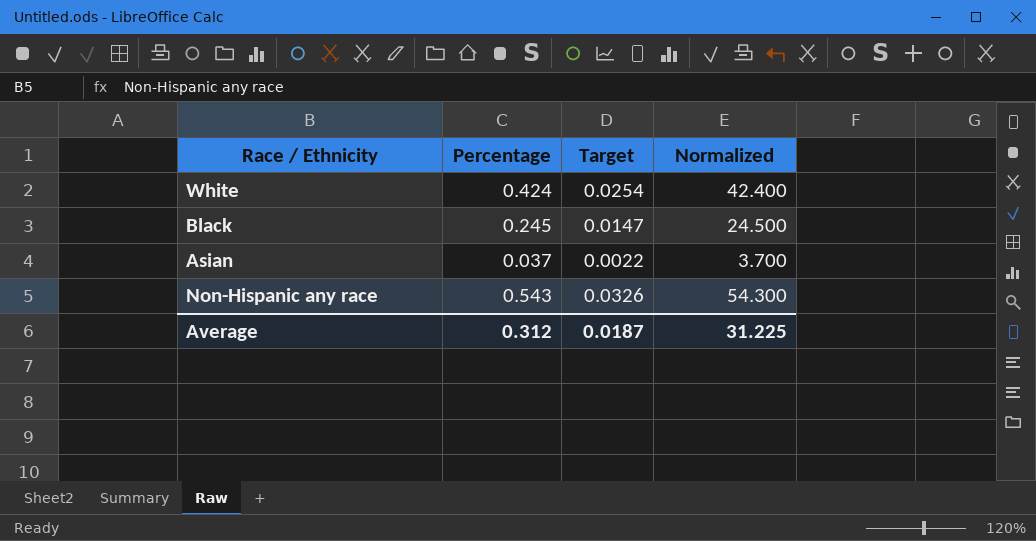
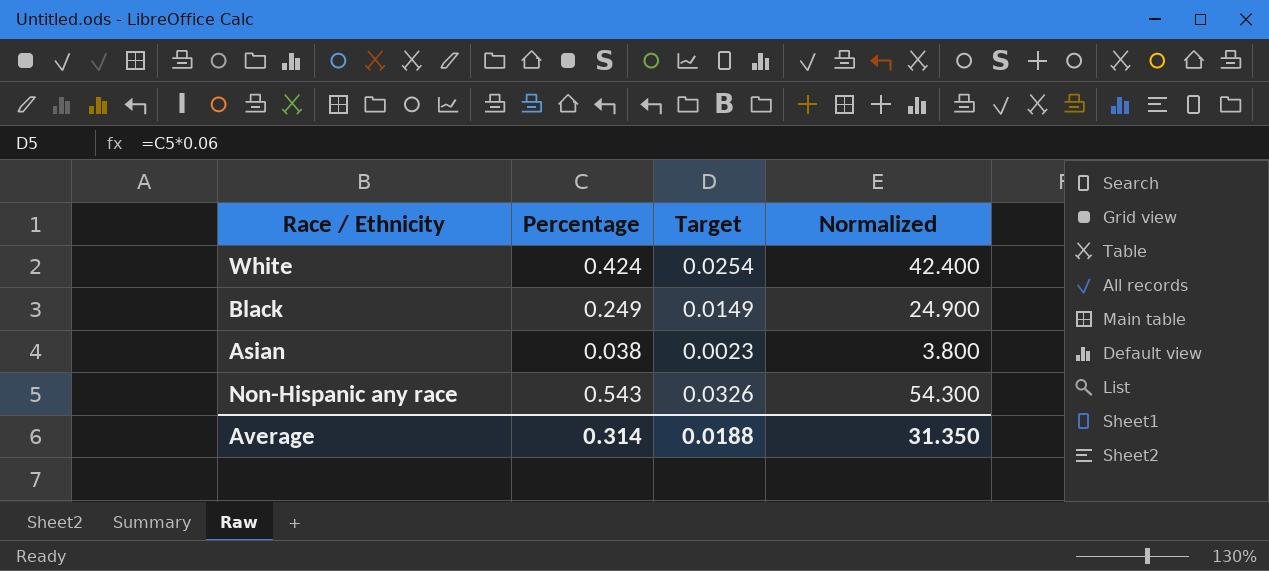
Black | Percentage: 0.245 -> 0.249
Black | Target: 0.0147 -> 0.0149
Black | Normalized: 24.500 -> 24.900
Asian | Percentage: 0.037 -> 0.038
Asian | Target: 0.0022 -> 0.0023
Asian | Normalized: 3.700 -> 3.800
Average | Percentage: 0.312 -> 0.314
Average | Target: 0.0187 -> 0.0188
Average | Normalized: 31.225 -> 31.350

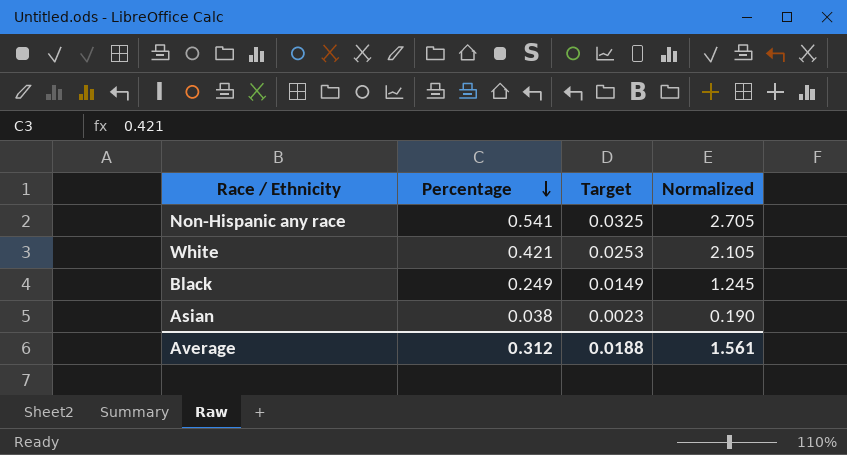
row order: none -> Percentage descending
column Normalized | formula: [Percentage] * 100 -> [Percentage] * 5
Non-Hispanic any race | Percentage: 0.543 -> 0.541
Non-Hispanic any race | Target: 0.0326 -> 0.0325
White | Percentage: 0.424 -> 0.421
White | Target: 0.0254 -> 0.0253
Average | Percentage: 0.314 -> 0.312
Average | Normalized: 31.350 -> 1.561

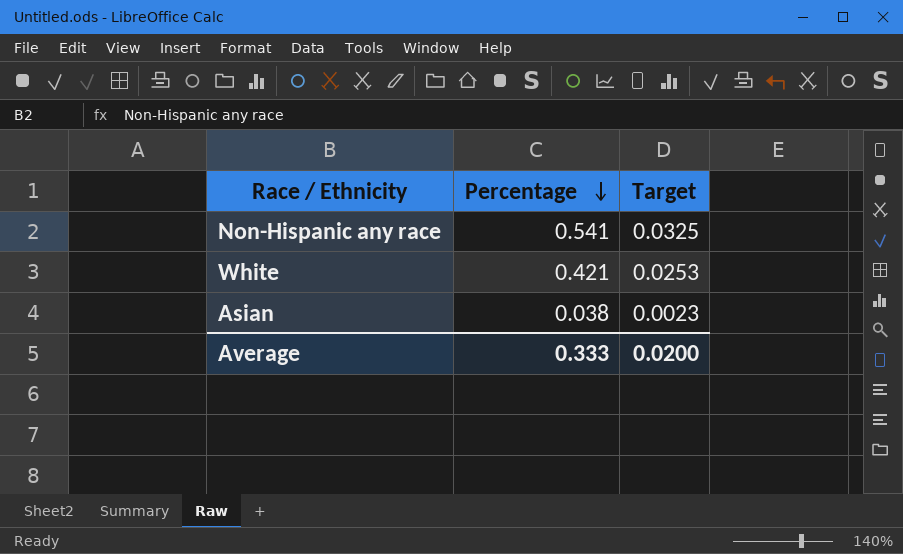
column Normalized | formula: [Percentage] * 5 -> none
row Black: 0.249 | 0.0149 | 1.245 -> none
Average | Percentage: 0.312 -> 0.333
Average | Target: 0.0188 -> 0.0200

